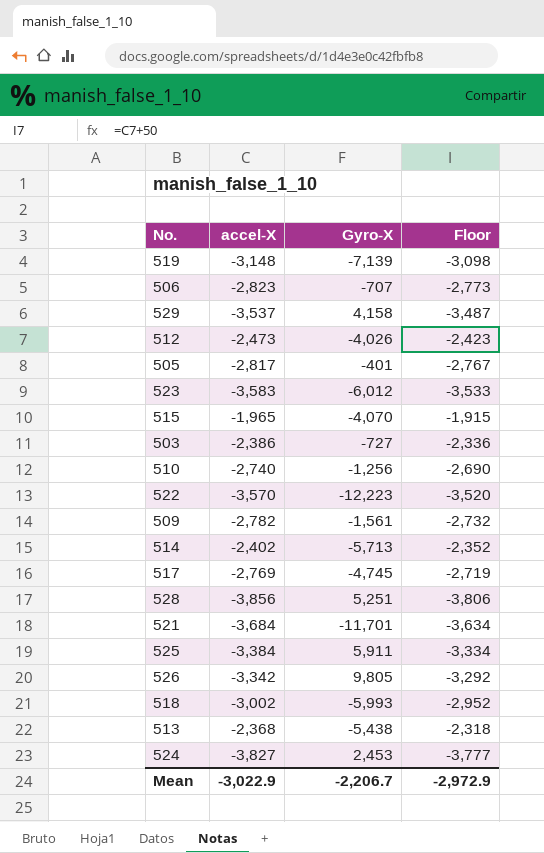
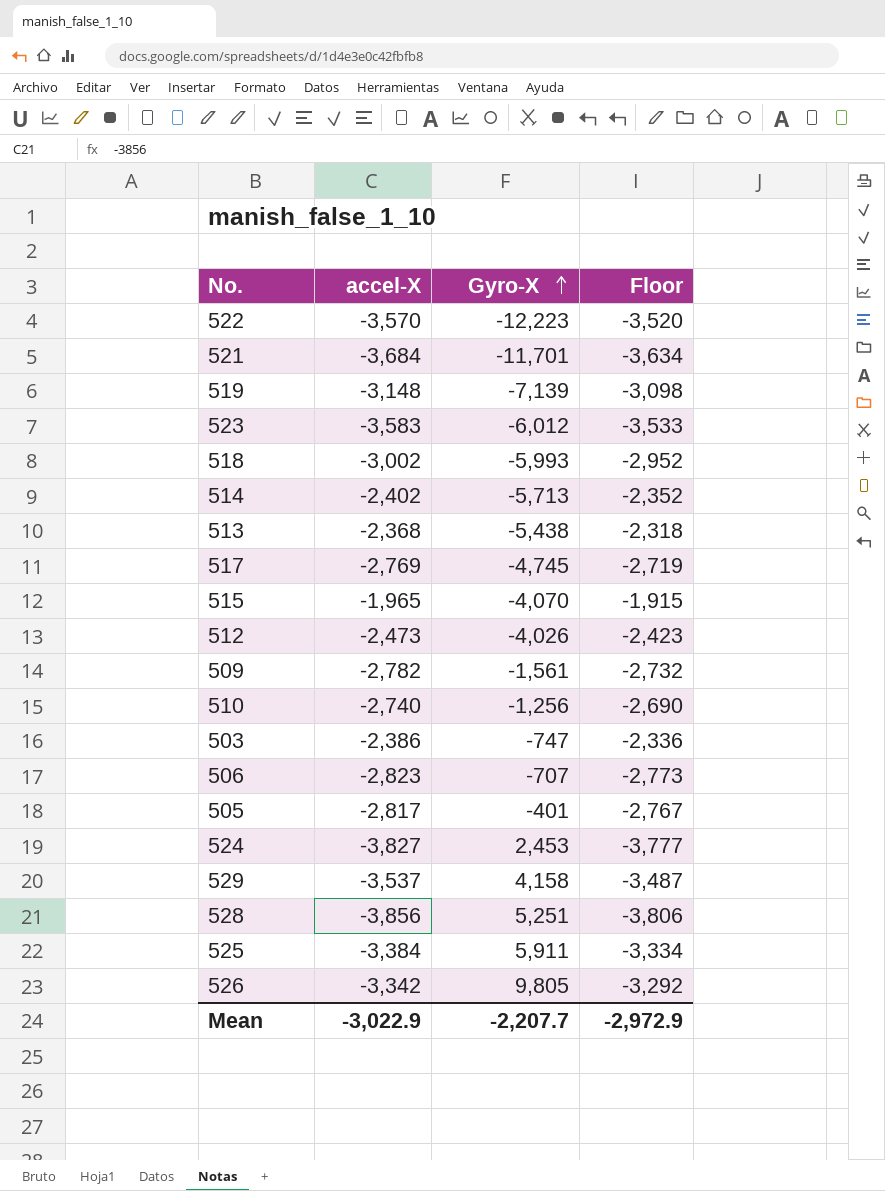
row order: none -> Gyro-X ascending
503 | Gyro-X: -727 -> -747
Mean | Gyro-X: -2,206.7 -> -2,207.7

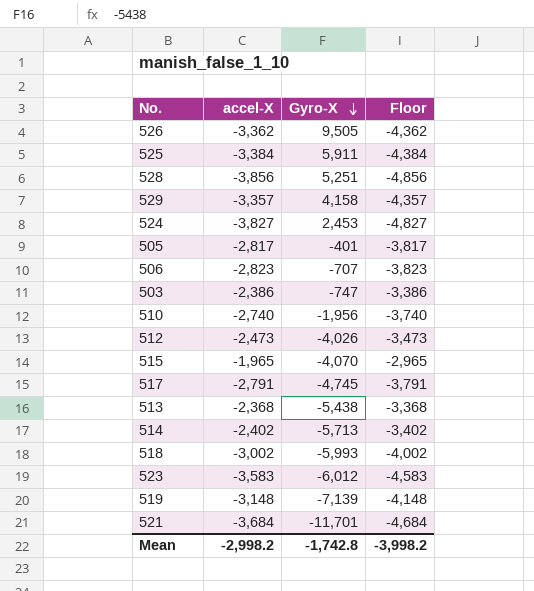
row order: Gyro-X ascending -> Gyro-X descending
column Floor | formula: [accel-X] + 50 -> [accel-X] - 1000
row 522: -3,570 | -12,223 | -3,520 -> none
row 509: -2,782 | -1,561 | -2,732 -> none
526 | accel-X: -3,342 -> -3,362
526 | Gyro-X: 9,805 -> 9,505
529 | accel-X: -3,537 -> -3,357
510 | Gyro-X: -1,256 -> -1,956
517 | accel-X: -2,769 -> -2,791
Mean | accel-X: -3,022.9 -> -2,998.2
Mean | Gyro-X: -2,207.7 -> -1,742.8
Mean | Floor: -2,972.9 -> -3,998.2

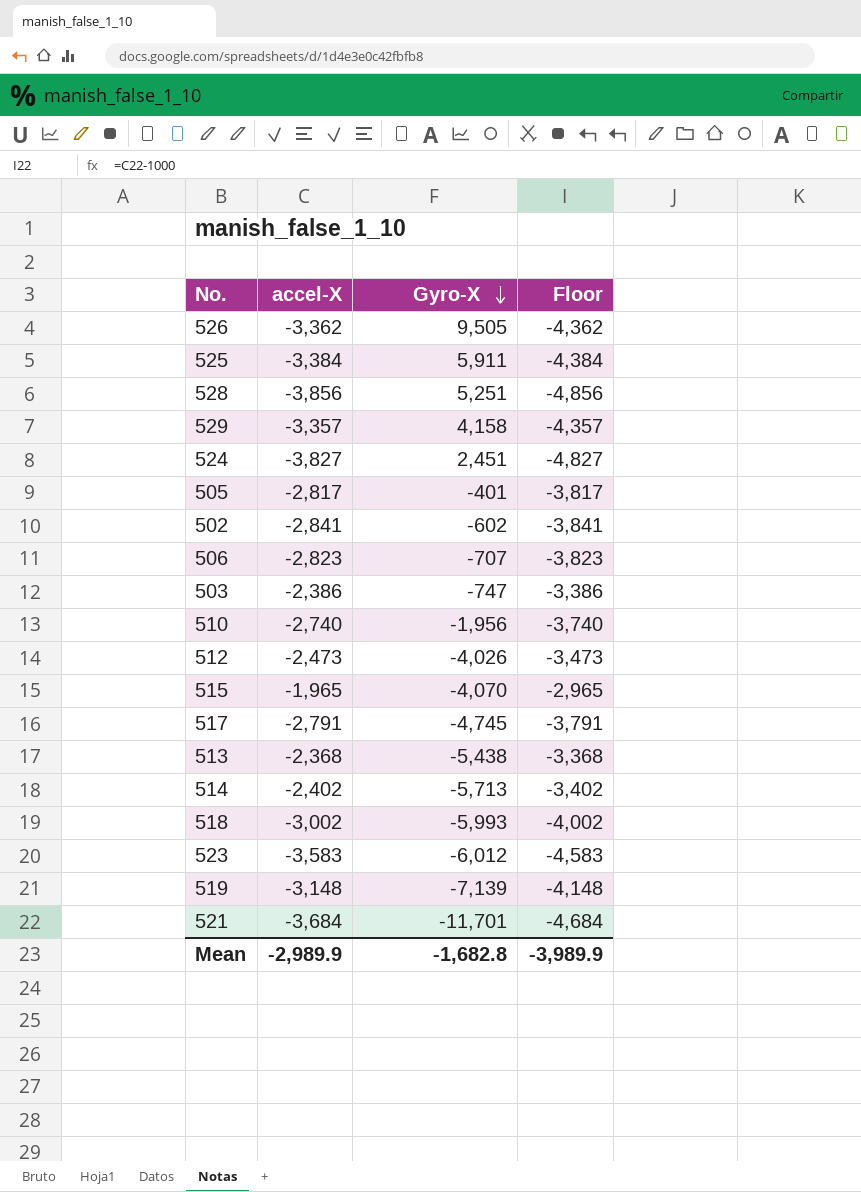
524 | Gyro-X: 2,453 -> 2,451
row 502: none -> -2,841 | -602 | -3,841
Mean | accel-X: -2,998.2 -> -2,989.9
Mean | Gyro-X: -1,742.8 -> -1,682.8
Mean | Floor: -3,998.2 -> -3,989.9

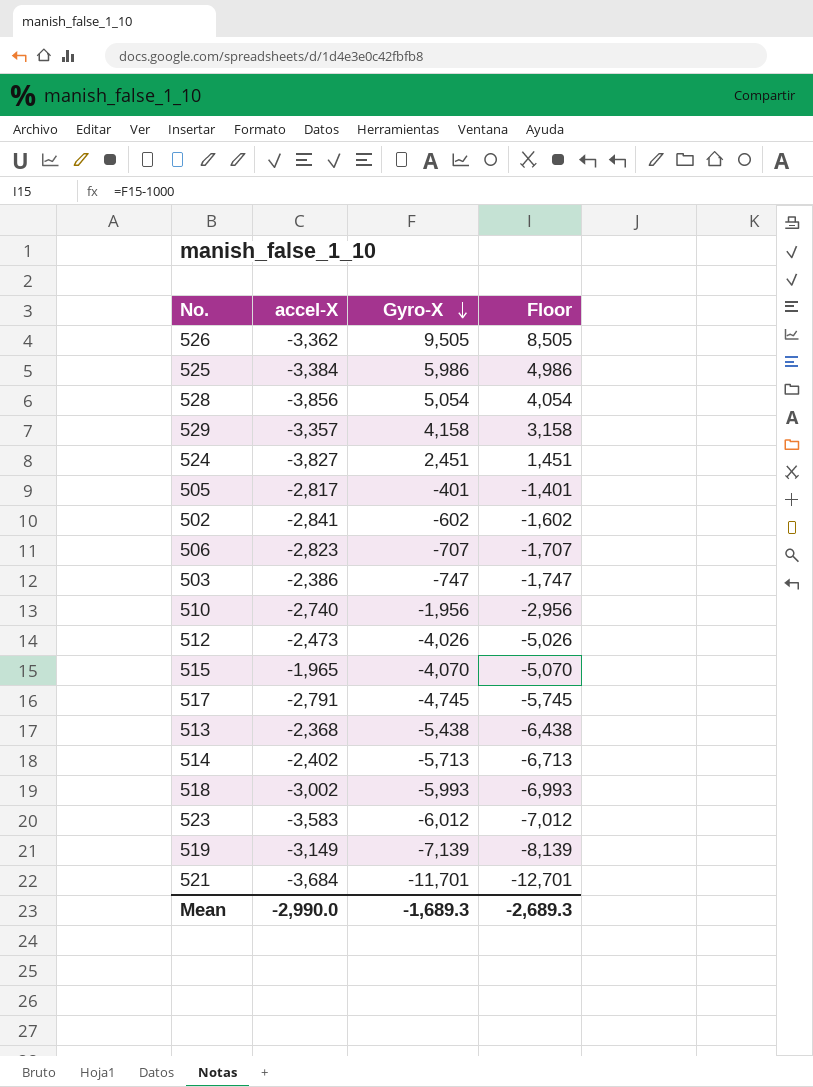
column Floor | formula: [accel-X] - 1000 -> [Gyro-X] - 1000
525 | Gyro-X: 5,911 -> 5,986
528 | Gyro-X: 5,251 -> 5,054
519 | accel-X: -3,148 -> -3,149
Mean | accel-X: -2,989.9 -> -2,990.0
Mean | Gyro-X: -1,682.8 -> -1,689.3
Mean | Floor: -3,989.9 -> -2,689.3

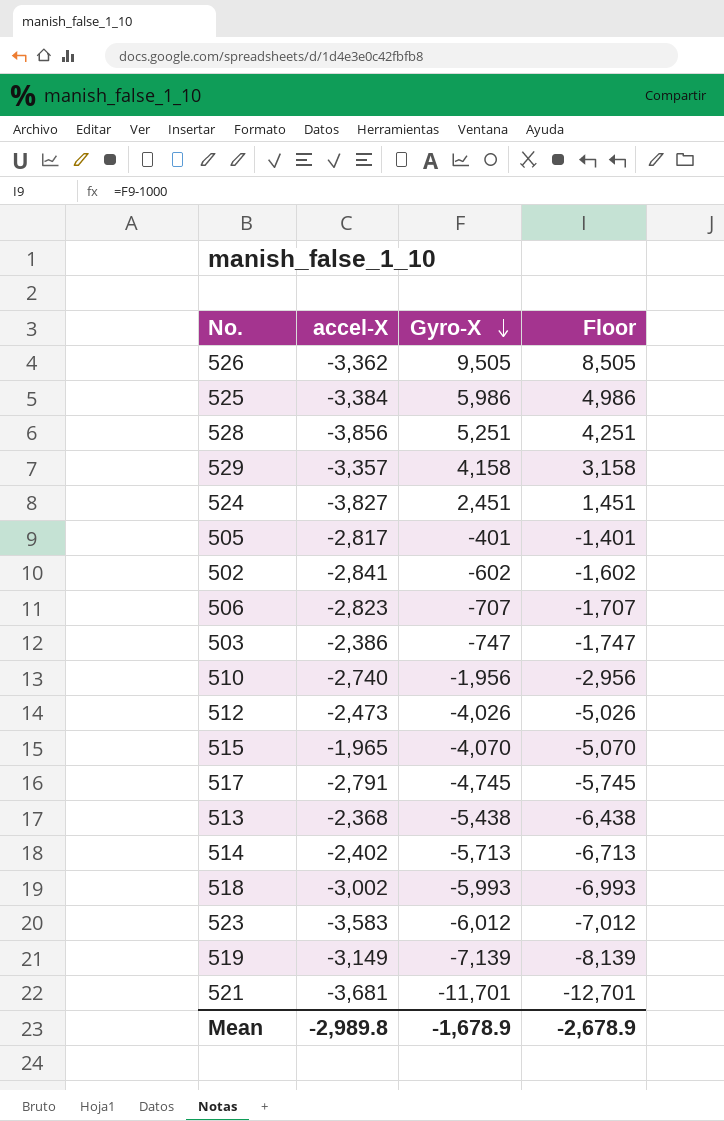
528 | Gyro-X: 5,054 -> 5,251
528 | Floor: 4,054 -> 4,251
521 | accel-X: -3,684 -> -3,681
Mean | accel-X: -2,990.0 -> -2,989.8
Mean | Gyro-X: -1,689.3 -> -1,678.9
Mean | Floor: -2,689.3 -> -2,678.9

